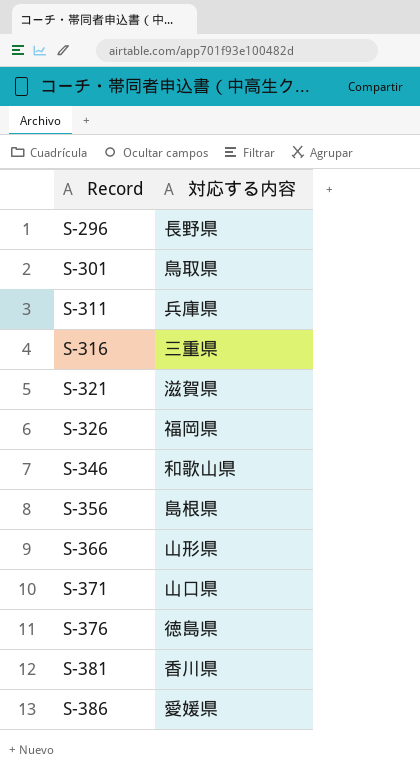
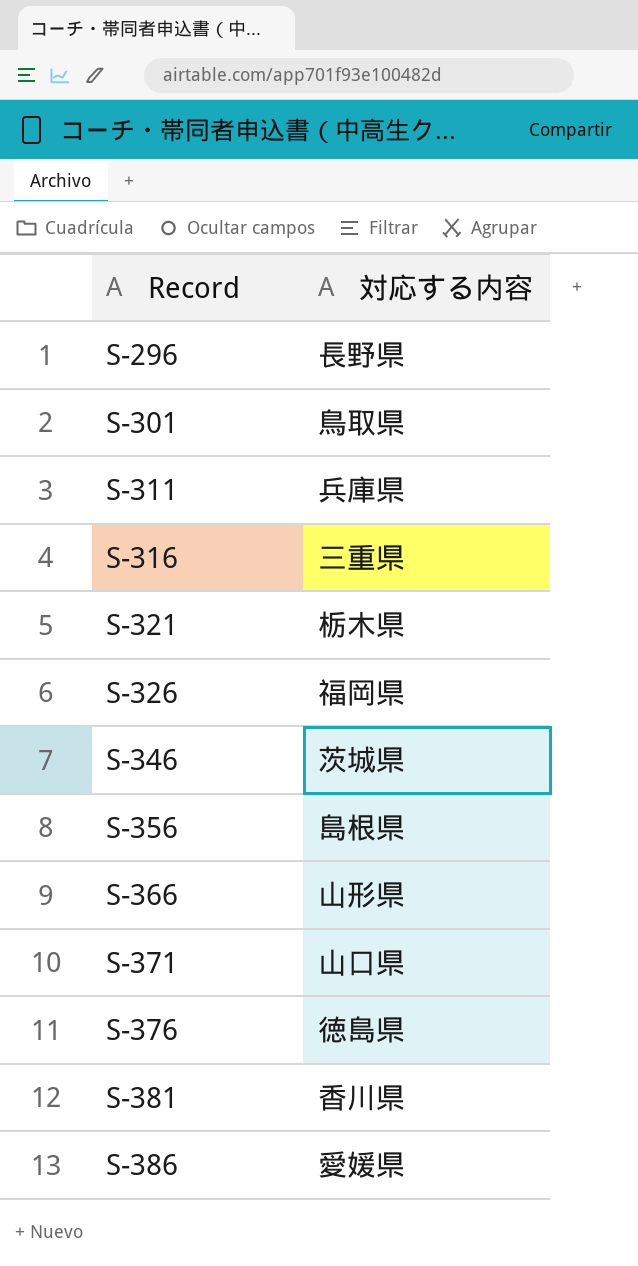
S-321 | 対応する内容: 滋賀県 -> 栃木県
S-346 | 対応する内容: 和歌山県 -> 茨城県

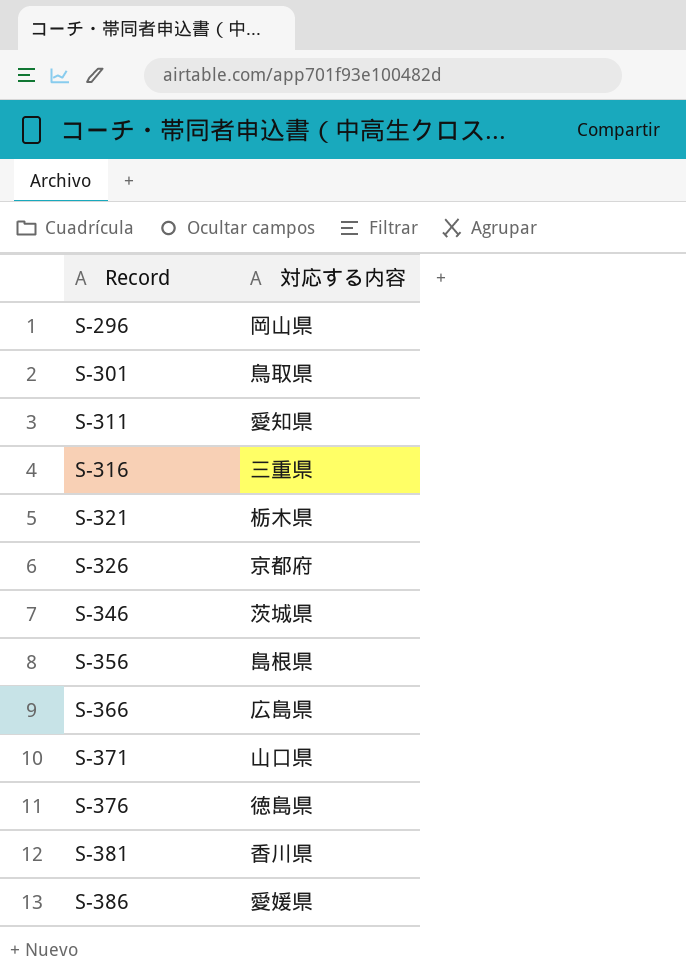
S-296 | 対応する内容: 長野県 -> 岡山県
S-311 | 対応する内容: 兵庫県 -> 愛知県
S-326 | 対応する内容: 福岡県 -> 京都府
S-366 | 対応する内容: 山形県 -> 広島県

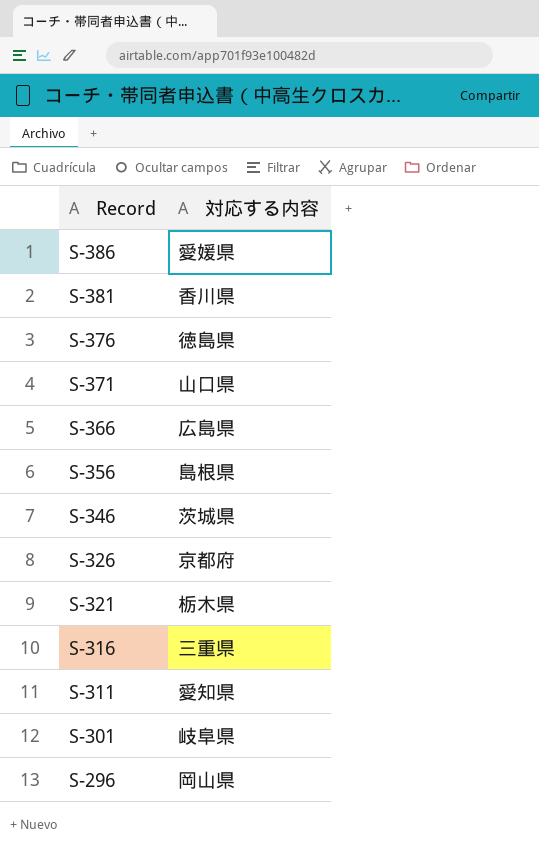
row order: Record ascending -> Record descending
S-301 | 対応する内容: 鳥取県 -> 岐阜県

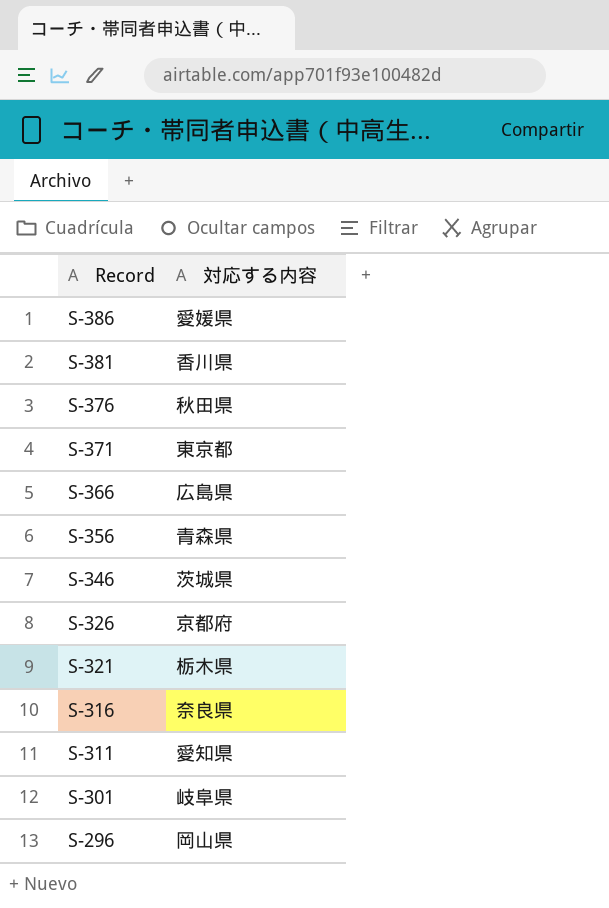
S-376 | 対応する内容: 徳島県 -> 秋田県
S-371 | 対応する内容: 山口県 -> 東京都
S-356 | 対応する内容: 島根県 -> 青森県
S-316 | 対応する内容: 三重県 -> 奈良県

